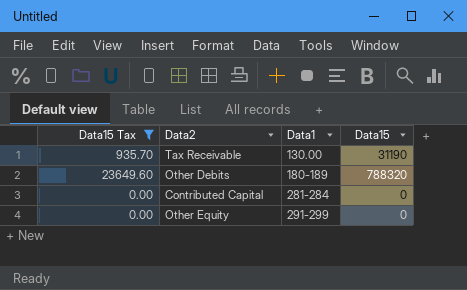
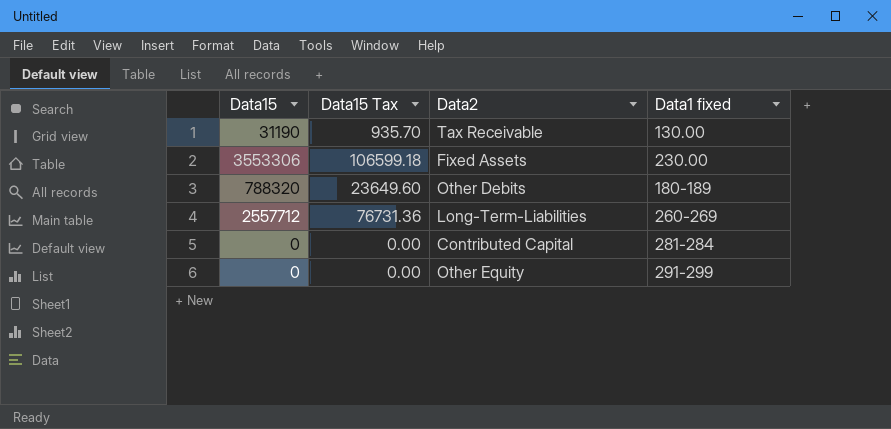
filter: Data15 Tax <= 23649.60 -> none
column Data15 | position: 4 -> 1
column name: Data1 -> Data1 fixed

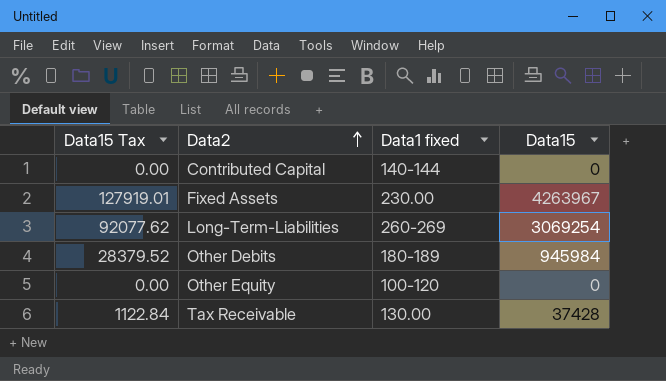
row order: none -> Data2 ascending
column Data15 | position: 1 -> 4
Contributed Capital | Data1 fixed: 281-284 -> 140-144
Fixed Assets | Data15 Tax: 106599.18 -> 127919.01
Fixed Assets | Data15: 3553306 -> 4263967
Long-Term-Liabilities | Data15 Tax: 76731.36 -> 92077.62
Long-Term-Liabilities | Data15: 2557712 -> 3069254
Other Debits | Data15 Tax: 23649.60 -> 28379.52
Other Debits | Data15: 788320 -> 945984
Other Equity | Data1 fixed: 291-299 -> 100-120
Tax Receivable | Data15 Tax: 935.70 -> 1122.84
Tax Receivable | Data15: 31190 -> 37428

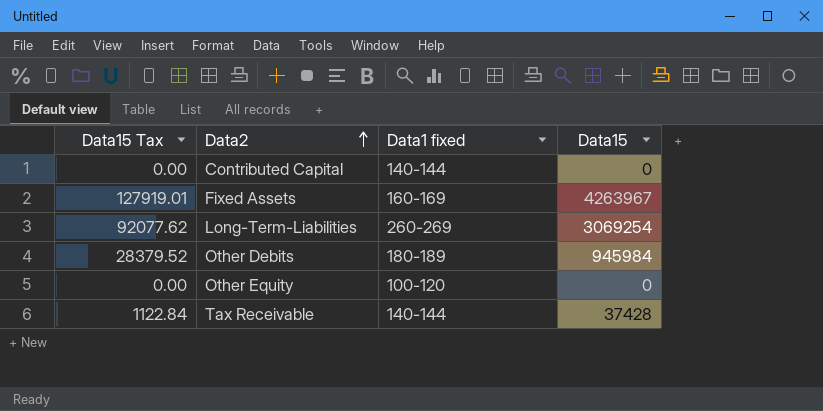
Fixed Assets | Data1 fixed: 230.00 -> 160-169
Tax Receivable | Data1 fixed: 130.00 -> 140-144

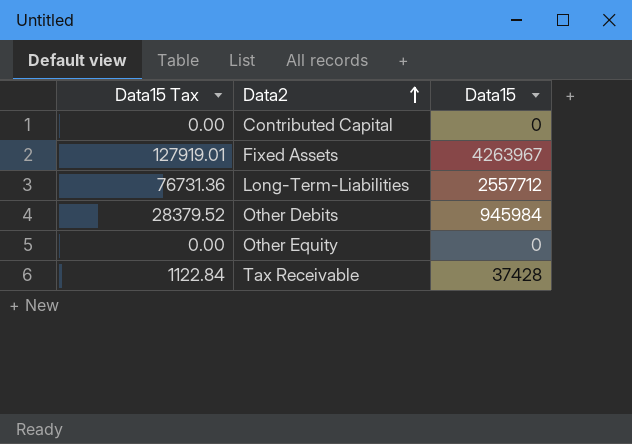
column Data1 fixed | position: 3 -> none
Long-Term-Liabilities | Data15 Tax: 92077.62 -> 76731.36
Long-Term-Liabilities | Data15: 3069254 -> 2557712

